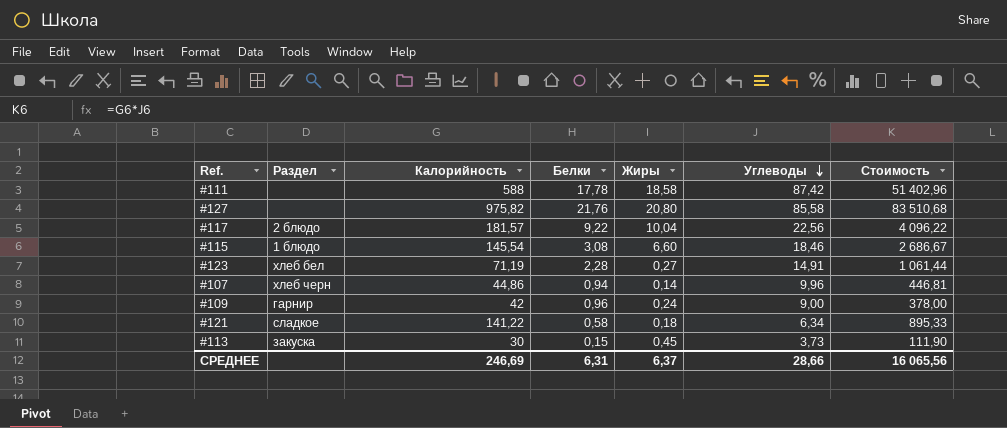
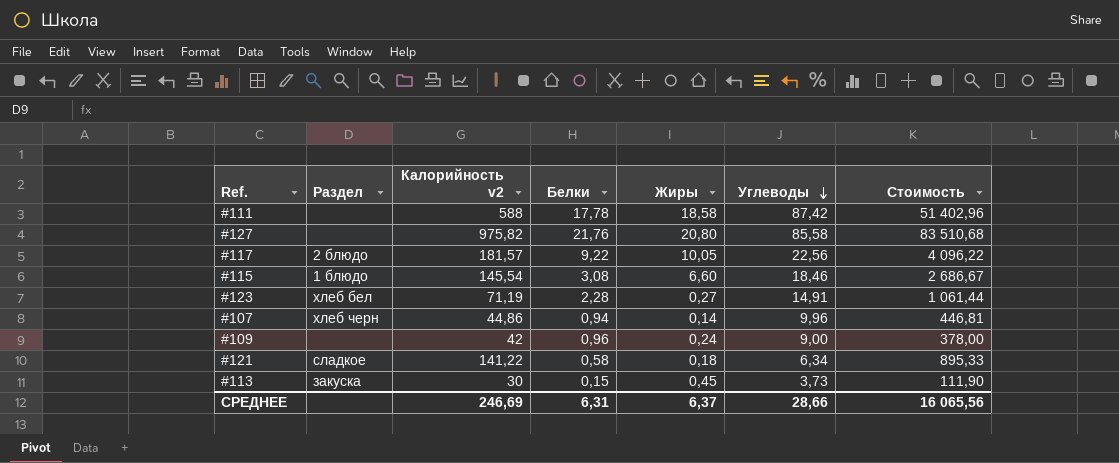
column name: Калорийность -> Калорийность v2
#117 | Жиры: 10,04 -> 10,05
#109 | Раздел: гарнир -> none

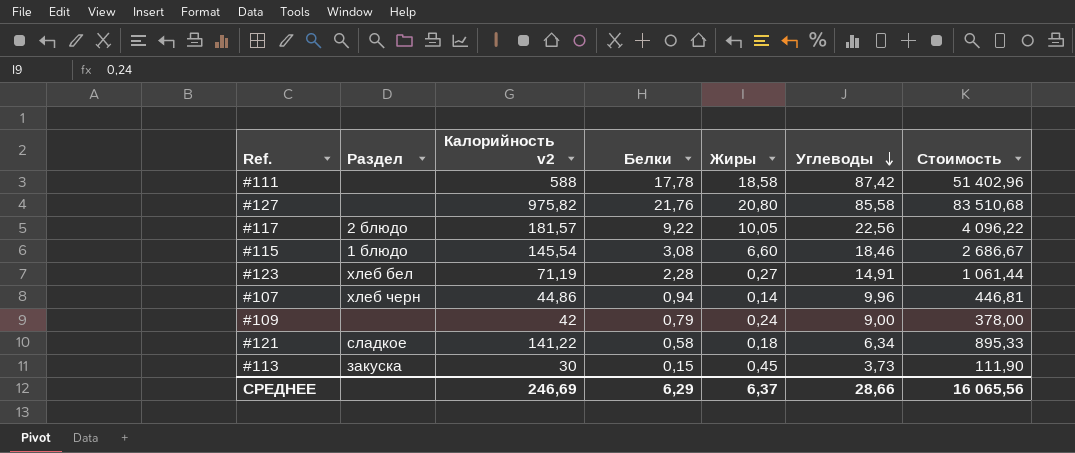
#109 | Белки: 0,96 -> 0,79
СРЕДНЕЕ | Белки: 6,31 -> 6,29

